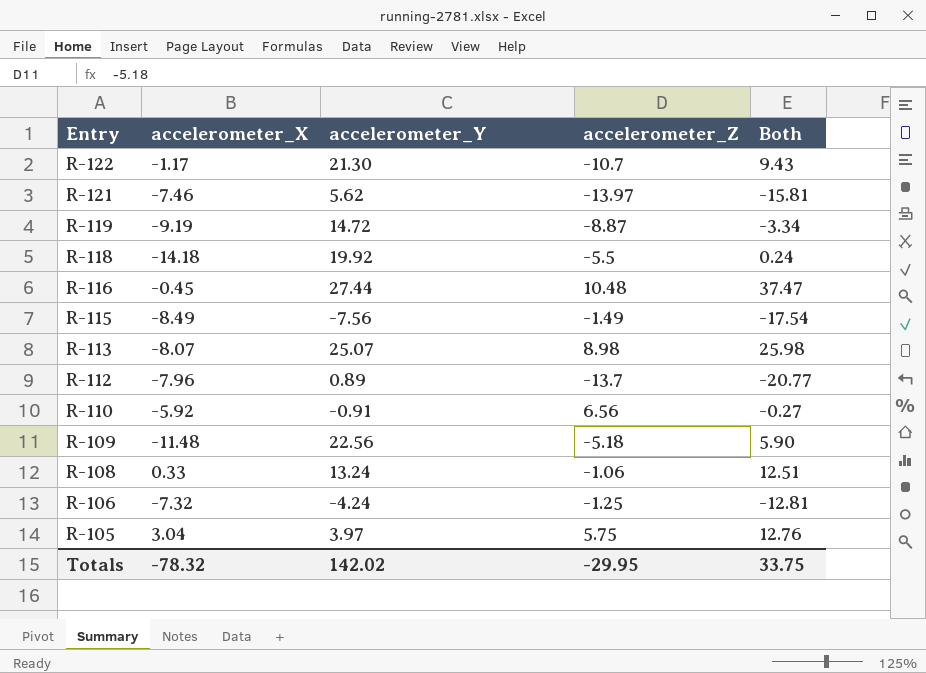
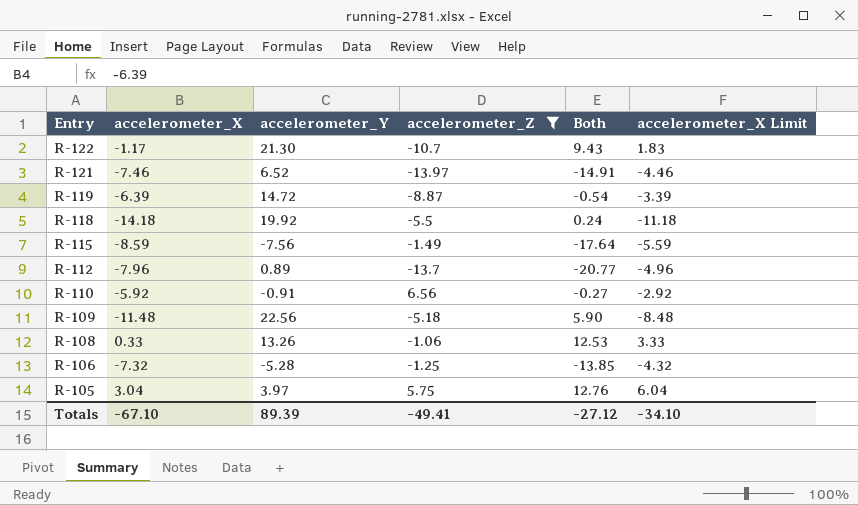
filter: none -> accelerometer_Z <= 6.56
column accelerometer_X Limit | formula: none -> [accelerometer_X] + 3
R-121 | accelerometer_Y: 5.62 -> 6.52
R-121 | Both: -15.81 -> -14.91
R-119 | accelerometer_X: -9.19 -> -6.39
R-119 | Both: -3.34 -> -0.54
R-115 | accelerometer_X: -8.49 -> -8.59
R-115 | Both: -17.54 -> -17.64
R-108 | accelerometer_Y: 13.24 -> 13.26
R-108 | Both: 12.51 -> 12.53
R-106 | accelerometer_Y: -4.24 -> -5.28
R-106 | Both: -12.81 -> -13.85
Totals | accelerometer_X: -78.32 -> -67.10
Totals | accelerometer_Y: 142.02 -> 89.39
Totals | accelerometer_Z: -29.95 -> -49.41
Totals | Both: 33.75 -> -27.12

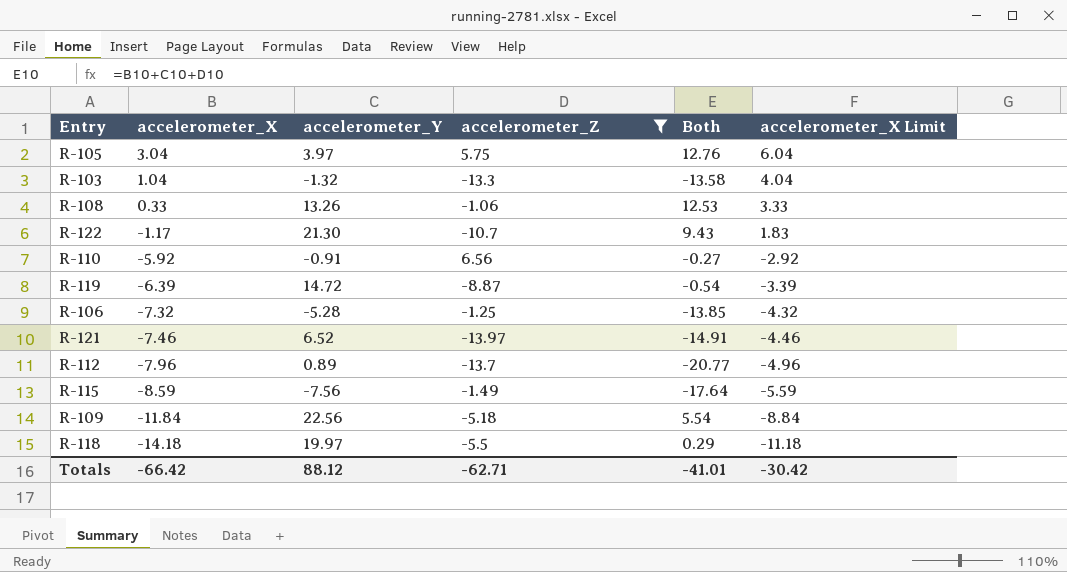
row order: Entry descending -> accelerometer_X descending
row R-103: none -> 1.04 | -1.32 | -13.3 | -13.58 | 4.04
R-109 | accelerometer_X: -11.48 -> -11.84
R-109 | Both: 5.90 -> 5.54
R-109 | accelerometer_X Limit: -8.48 -> -8.84
R-118 | accelerometer_Y: 19.92 -> 19.97
R-118 | Both: 0.24 -> 0.29
Totals | accelerometer_X: -67.10 -> -66.42
Totals | accelerometer_Y: 89.39 -> 88.12
Totals | accelerometer_Z: -49.41 -> -62.71
Totals | Both: -27.12 -> -41.01
Totals | accelerometer_X Limit: -34.10 -> -30.42

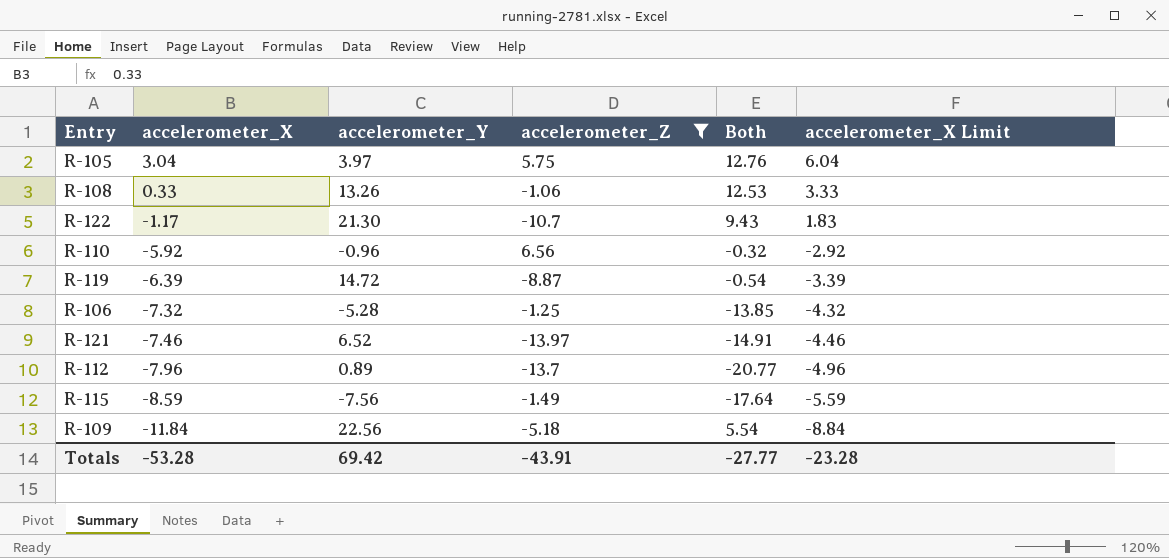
row R-103: 1.04 | -1.32 | -13.3 | -13.58 | 4.04 -> none
row R-118: -14.18 | 19.97 | -5.5 | 0.29 | -11.18 -> none
R-110 | accelerometer_Y: -0.91 -> -0.96
R-110 | Both: -0.27 -> -0.32
Totals | accelerometer_X: -66.42 -> -53.28
Totals | accelerometer_Y: 88.12 -> 69.42
Totals | accelerometer_Z: -62.71 -> -43.91
Totals | Both: -41.01 -> -27.77
Totals | accelerometer_X Limit: -30.42 -> -23.28

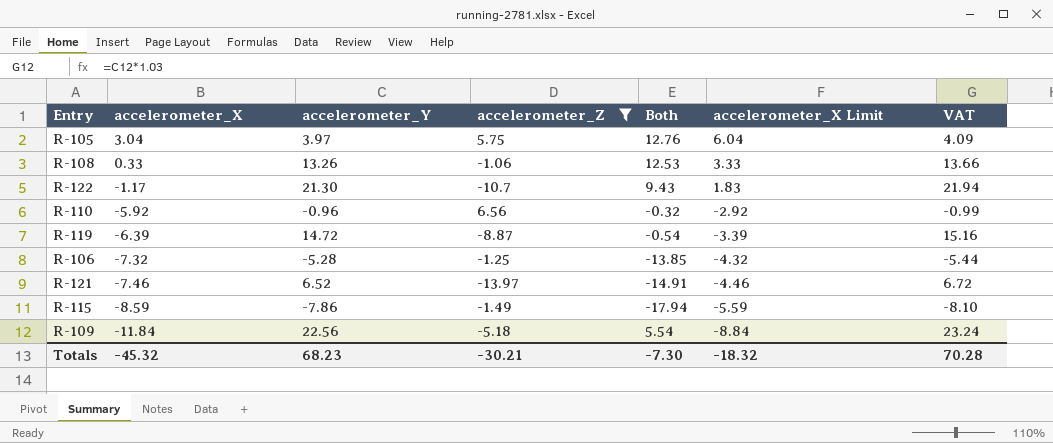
column VAT | formula: none -> [accelerometer_Y] * 1.03
row R-112: -7.96 | 0.89 | -13.7 | -20.77 | -4.96 -> none
R-115 | accelerometer_Y: -7.56 -> -7.86
R-115 | Both: -17.64 -> -17.94
Totals | accelerometer_X: -53.28 -> -45.32
Totals | accelerometer_Y: 69.42 -> 68.23
Totals | accelerometer_Z: -43.91 -> -30.21
Totals | Both: -27.77 -> -7.30
Totals | accelerometer_X Limit: -23.28 -> -18.32

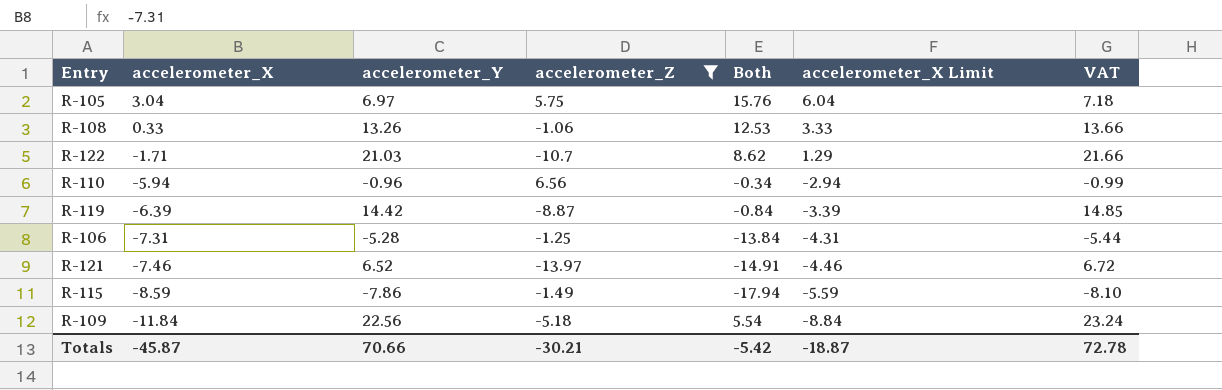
R-105 | accelerometer_Y: 3.97 -> 6.97
R-105 | Both: 12.76 -> 15.76
R-105 | VAT: 4.09 -> 7.18
R-122 | accelerometer_X: -1.17 -> -1.71
R-122 | accelerometer_Y: 21.30 -> 21.03
R-122 | Both: 9.43 -> 8.62
R-122 | accelerometer_X Limit: 1.83 -> 1.29
R-122 | VAT: 21.94 -> 21.66
R-110 | accelerometer_X: -5.92 -> -5.94
R-110 | Both: -0.32 -> -0.34
R-110 | accelerometer_X Limit: -2.92 -> -2.94
R-119 | accelerometer_Y: 14.72 -> 14.42
R-119 | Both: -0.54 -> -0.84
R-119 | VAT: 15.16 -> 14.85
R-106 | accelerometer_X: -7.32 -> -7.31
R-106 | Both: -13.85 -> -13.84
R-106 | accelerometer_X Limit: -4.32 -> -4.31
Totals | accelerometer_X: -45.32 -> -45.87
Totals | accelerometer_Y: 68.23 -> 70.66
Totals | Both: -7.30 -> -5.42
Totals | accelerometer_X Limit: -18.32 -> -18.87
Totals | VAT: 70.28 -> 72.78

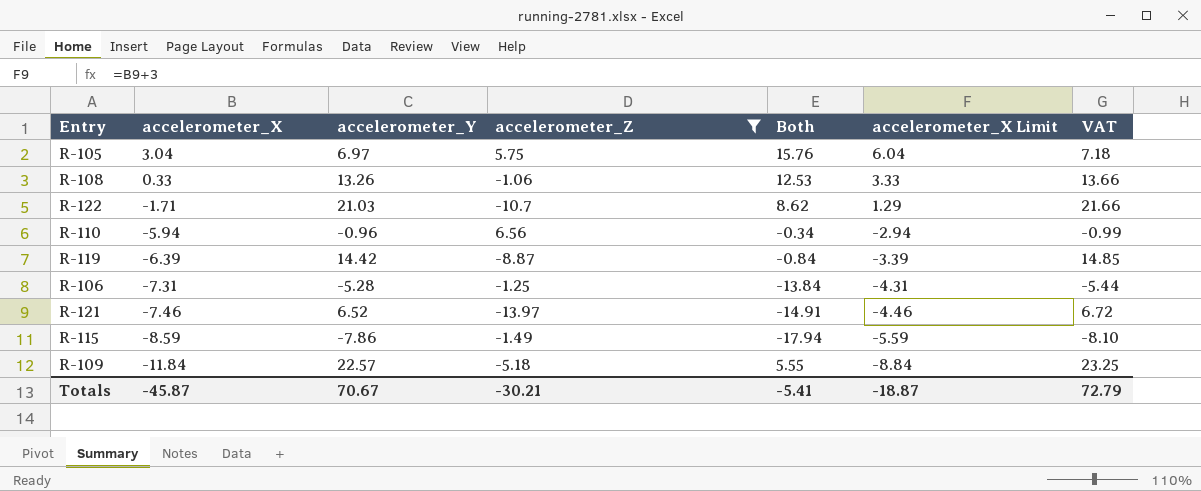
R-109 | accelerometer_Y: 22.56 -> 22.57
R-109 | Both: 5.54 -> 5.55
R-109 | VAT: 23.24 -> 23.25
Totals | accelerometer_Y: 70.66 -> 70.67
Totals | Both: -5.42 -> -5.41
Totals | VAT: 72.78 -> 72.79

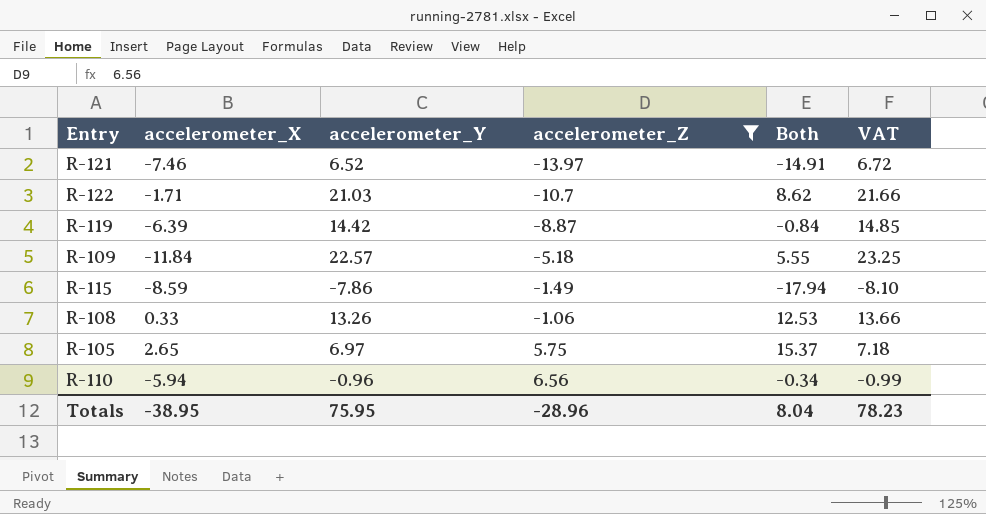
row order: accelerometer_X descending -> accelerometer_Z ascending
column accelerometer_X Limit | formula: [accelerometer_X] + 3 -> none
row R-106: -7.31 | -5.28 | -1.25 | -13.84 | -4.31 | -5.44 -> none
R-105 | accelerometer_X: 3.04 -> 2.65
R-105 | Both: 15.76 -> 15.37
Totals | accelerometer_X: -45.87 -> -38.95
Totals | accelerometer_Y: 70.67 -> 75.95
Totals | accelerometer_Z: -30.21 -> -28.96
Totals | Both: -5.41 -> 8.04
Totals | VAT: 72.79 -> 78.23

